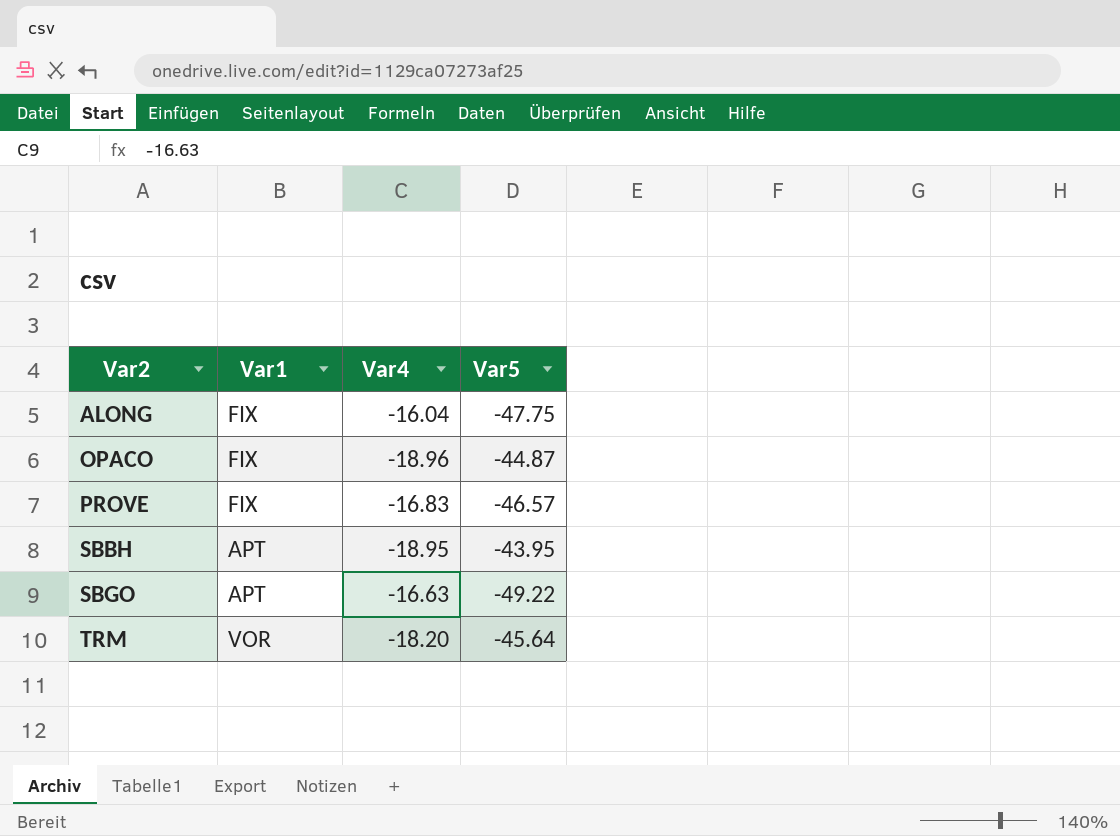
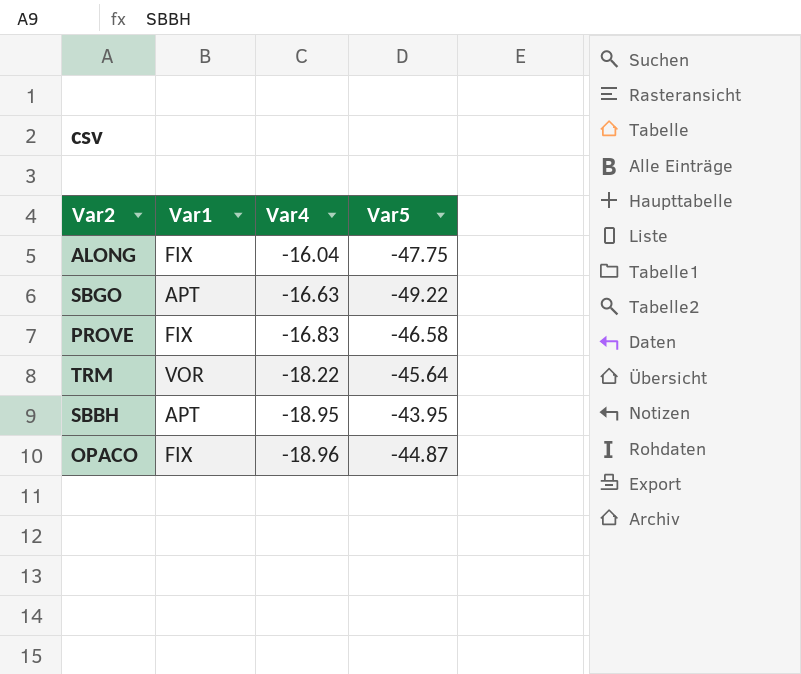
row order: Var2 ascending -> Var4 descending
PROVE | Var5: -46.57 -> -46.58
TRM | Var4: -18.20 -> -18.22

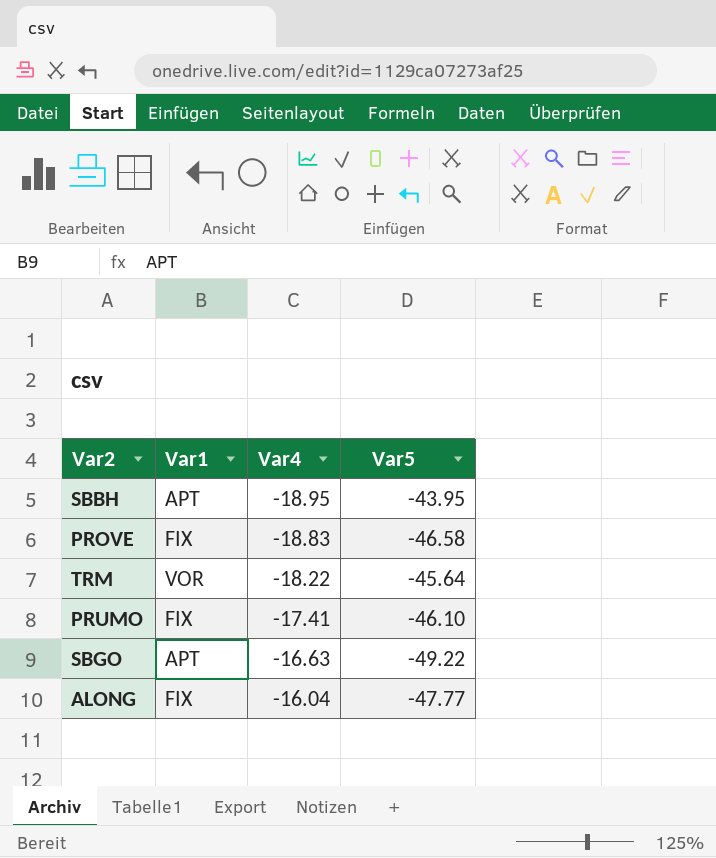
row order: Var4 descending -> Var4 ascending
row OPACO: FIX | -18.96 | -44.87 -> none
PROVE | Var4: -16.83 -> -18.83
row PRUMO: none -> FIX | -17.41 | -46.10
ALONG | Var5: -47.75 -> -47.77

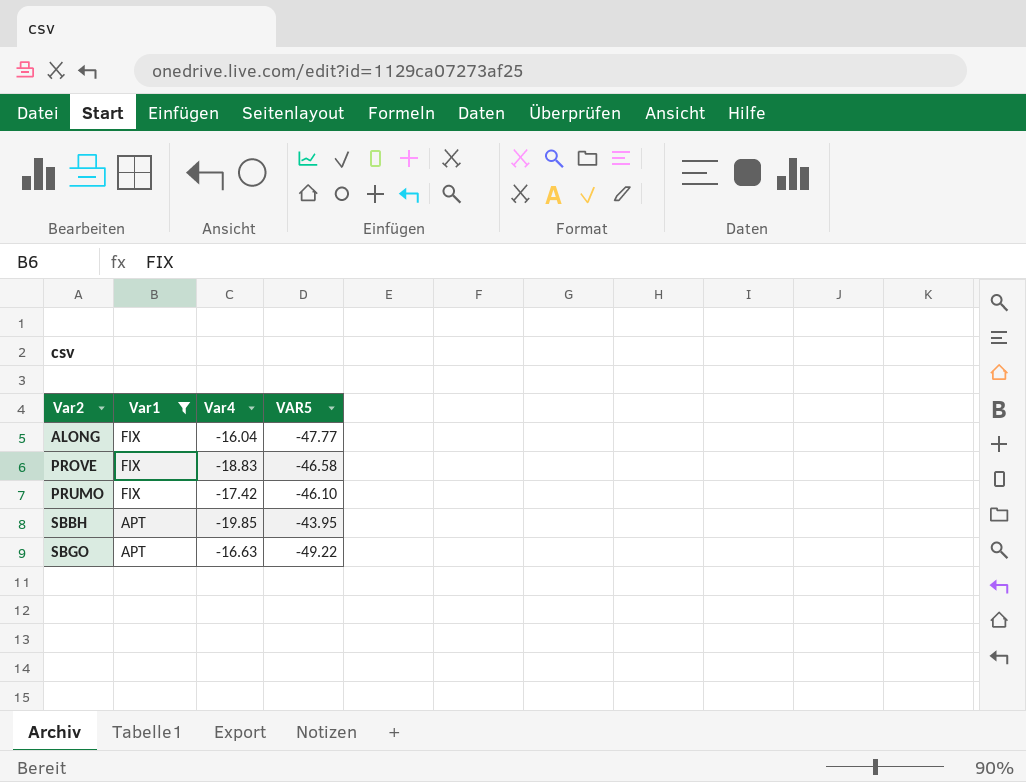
filter: none -> Var1 != VOR
row order: Var4 ascending -> Var2 ascending
column name: Var5 -> VAR5
PRUMO | Var4: -17.41 -> -17.42
SBBH | Var4: -18.95 -> -19.85

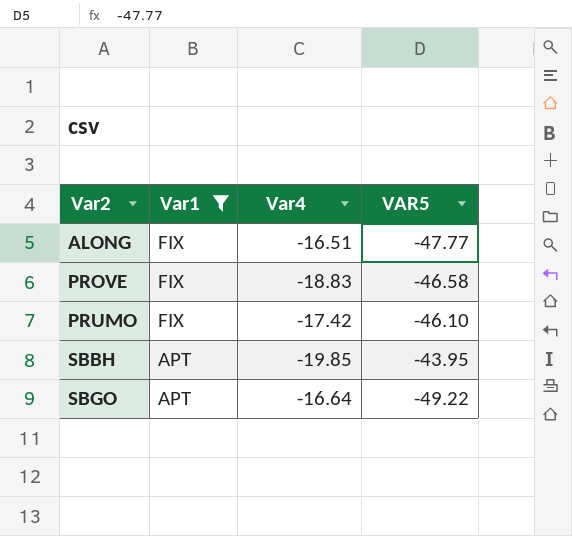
ALONG | Var4: -16.04 -> -16.51
SBGO | Var4: -16.63 -> -16.64

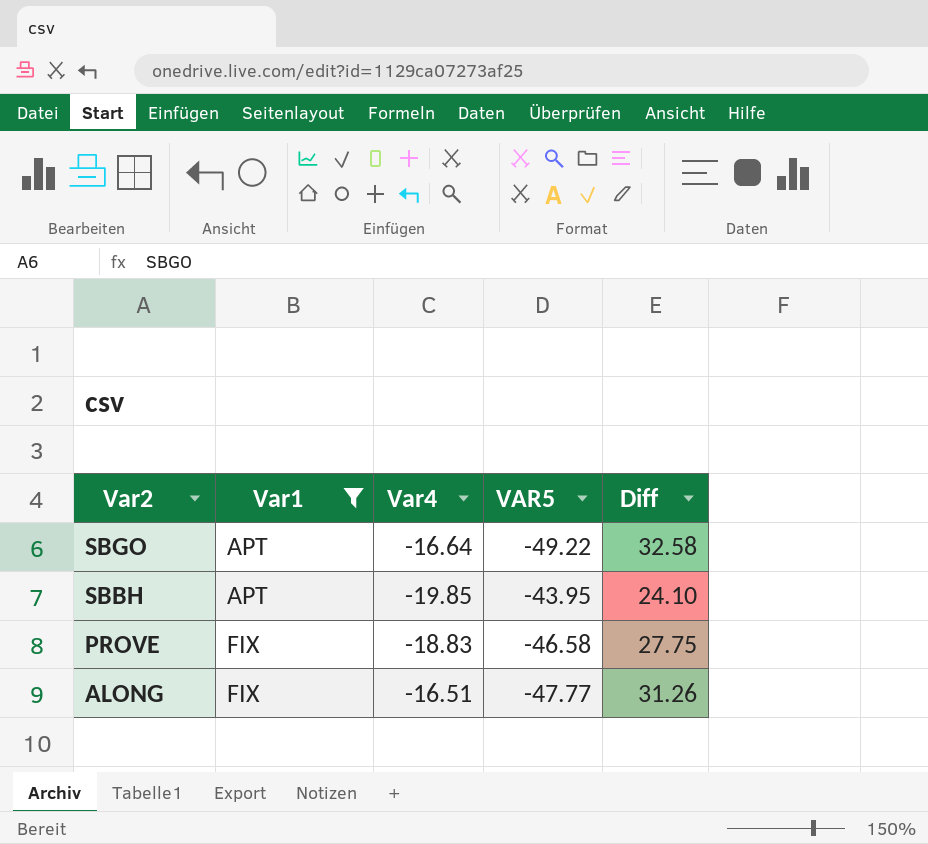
row order: Var2 ascending -> Var2 descending
column Diff | formula: none -> [Var4] - [VAR5]
row PRUMO: FIX | -17.42 | -46.10 -> none

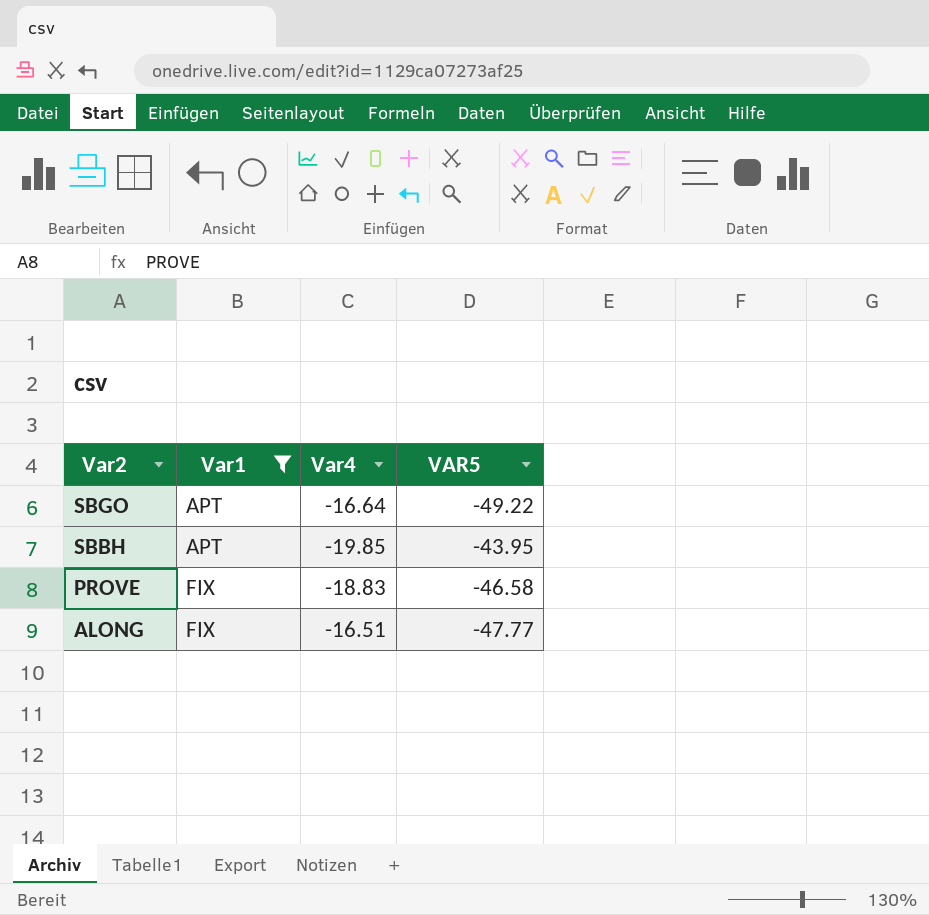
column Diff | formula: [Var4] - [VAR5] -> none

